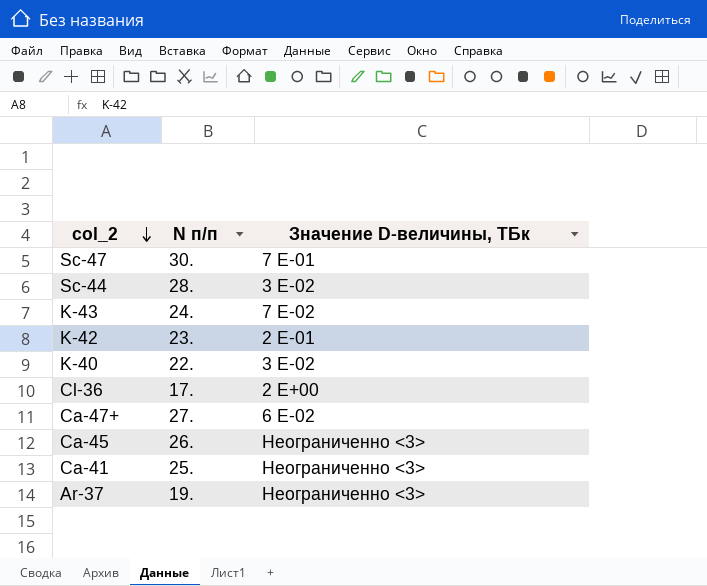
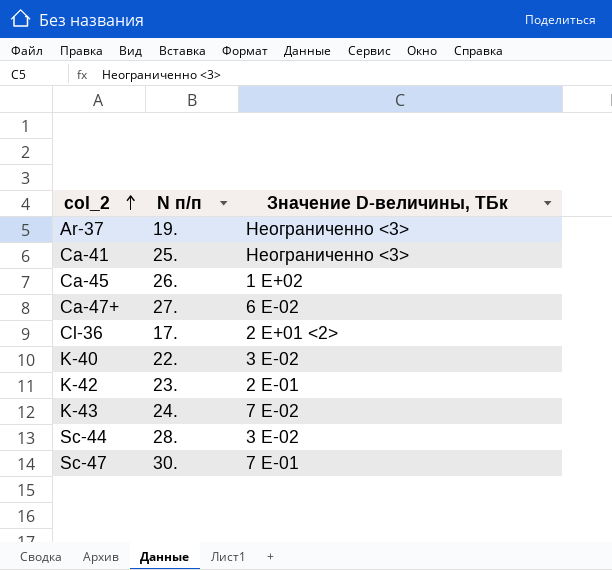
row order: col_2 descending -> col_2 ascending
Ca-45 | Значение D-величины, ТБк: Неограниченно <3> -> 1 E+02
Cl-36 | Значение D-величины, ТБк: 2 E+00 -> 2 E+01 <2>

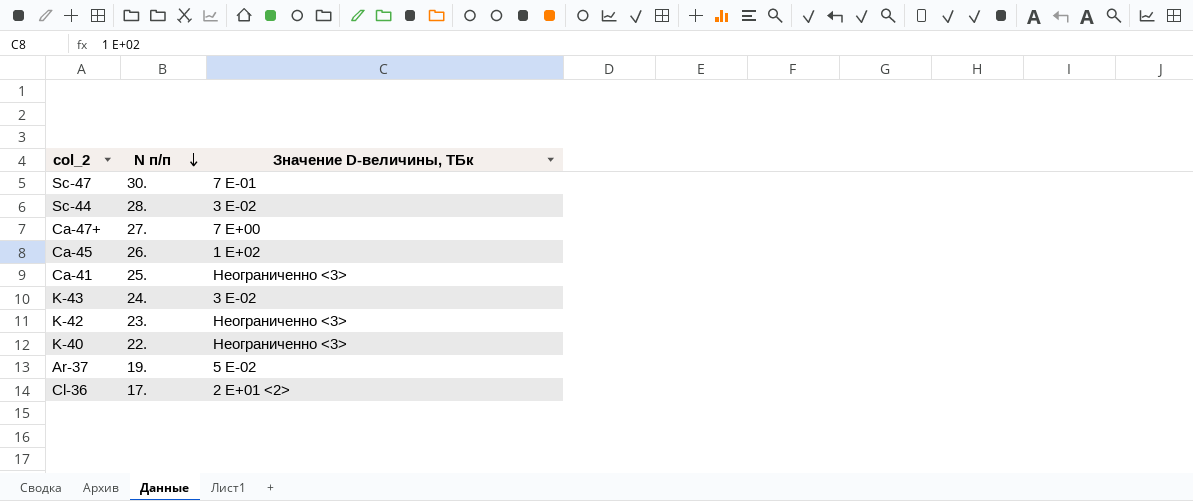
row order: col_2 ascending -> N п/п descending
Ca-47+ | Значение D-величины, ТБк: 6 E-02 -> 7 E+00
K-43 | Значение D-величины, ТБк: 7 E-02 -> 3 E-02
K-42 | Значение D-величины, ТБк: 2 E-01 -> Неограниченно <3>
K-40 | Значение D-величины, ТБк: 3 E-02 -> Неограниченно <3>
Ar-37 | Значение D-величины, ТБк: Неограниченно <3> -> 5 E-02

